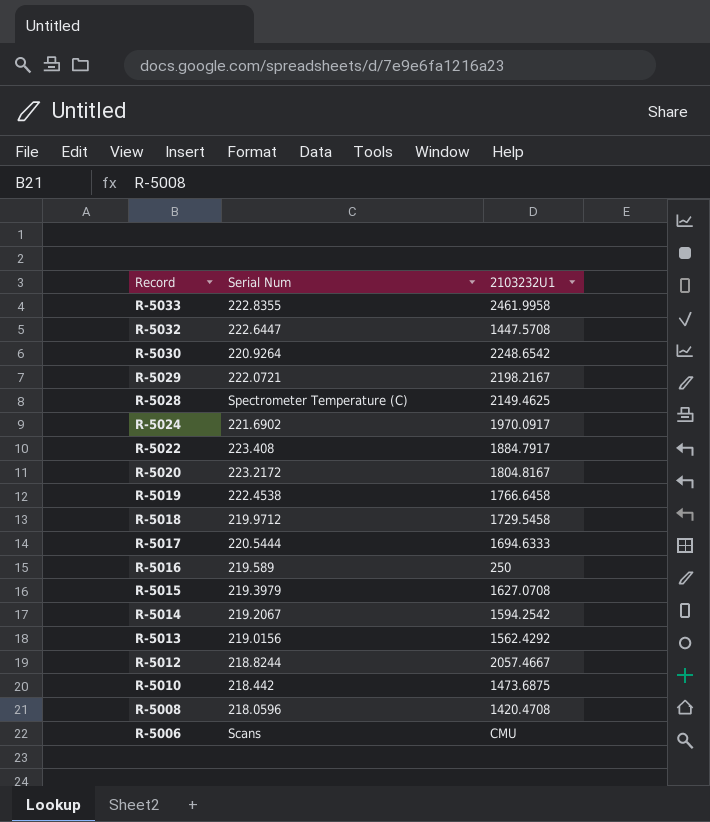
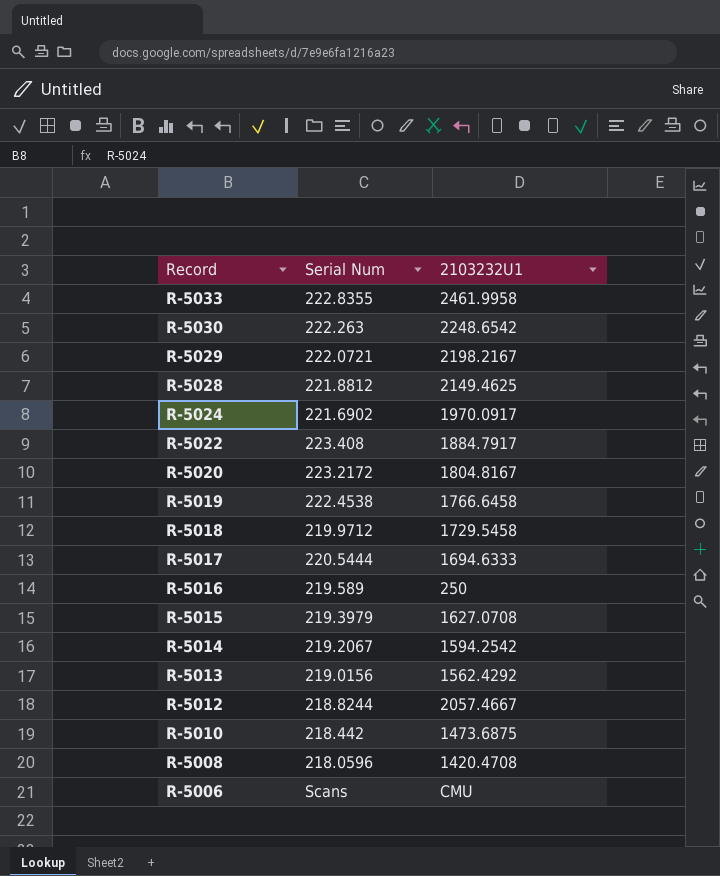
row R-5032: 222.6447 | 1447.5708 -> none
R-5030 | Serial Num: 220.9264 -> 222.263
R-5028 | Serial Num: Spectrometer Temperature (C) -> 221.8812

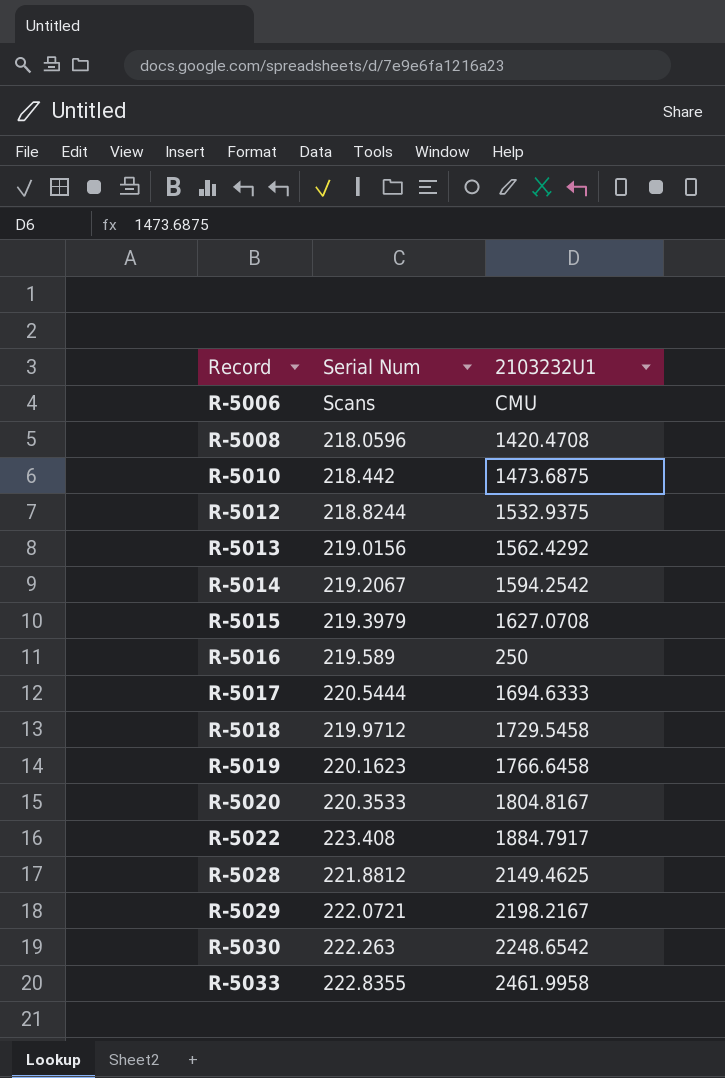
row order: Record descending -> Record ascending
row R-5024: 221.6902 | 1970.0917 -> none
R-5012 | 2103232U1: 2057.4667 -> 1532.9375
R-5019 | Serial Num: 222.4538 -> 220.1623
R-5020 | Serial Num: 223.2172 -> 220.3533

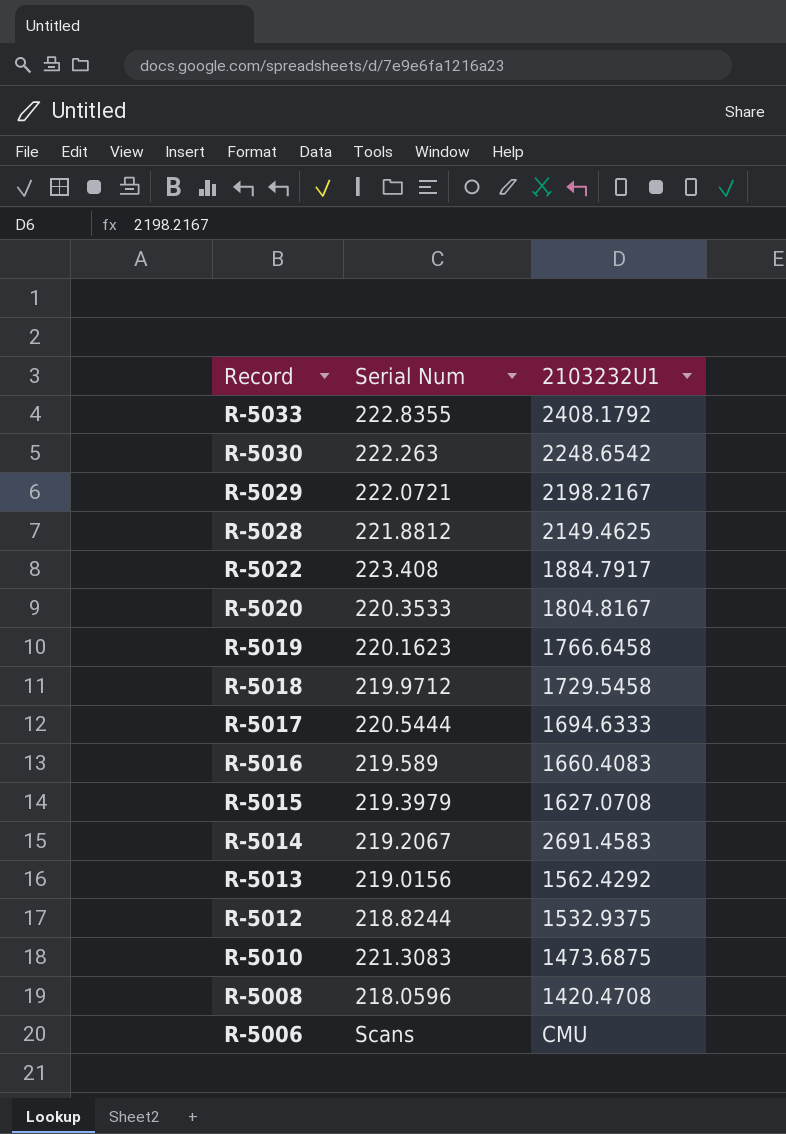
row order: Record ascending -> Record descending
R-5033 | 2103232U1: 2461.9958 -> 2408.1792
R-5016 | 2103232U1: 250 -> 1660.4083
R-5014 | 2103232U1: 1594.2542 -> 2691.4583
R-5010 | Serial Num: 218.442 -> 221.3083

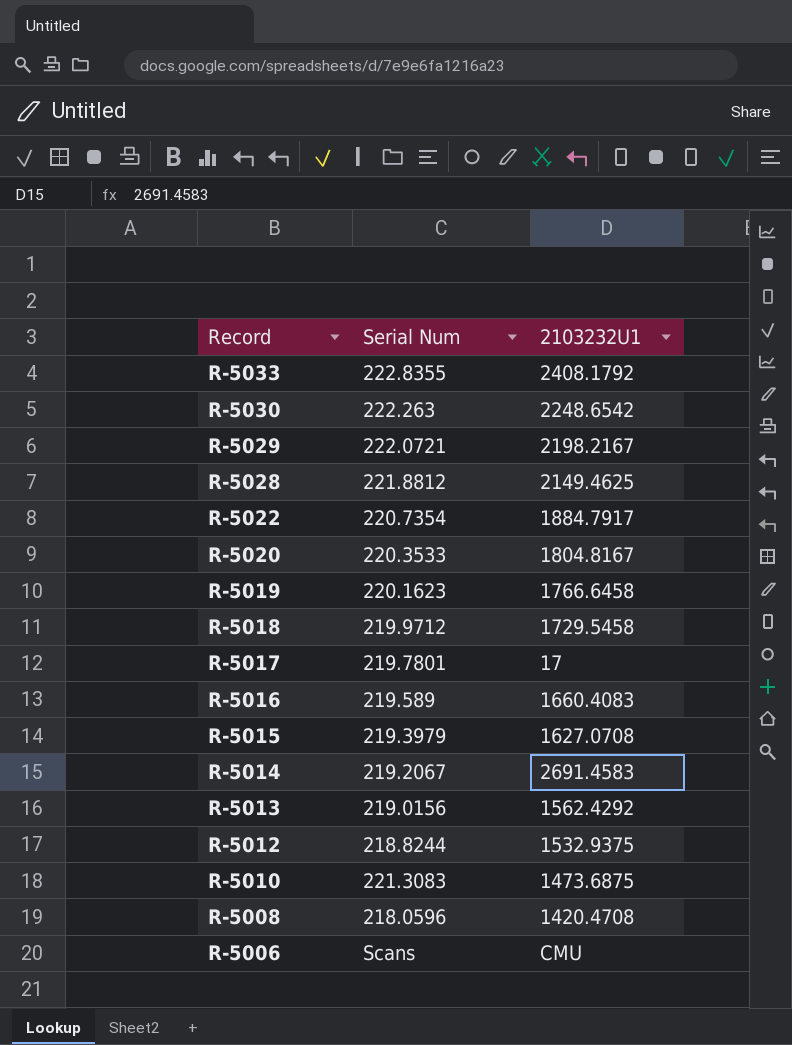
R-5022 | Serial Num: 223.408 -> 220.7354
R-5017 | Serial Num: 220.5444 -> 219.7801
R-5017 | 2103232U1: 1694.6333 -> 17

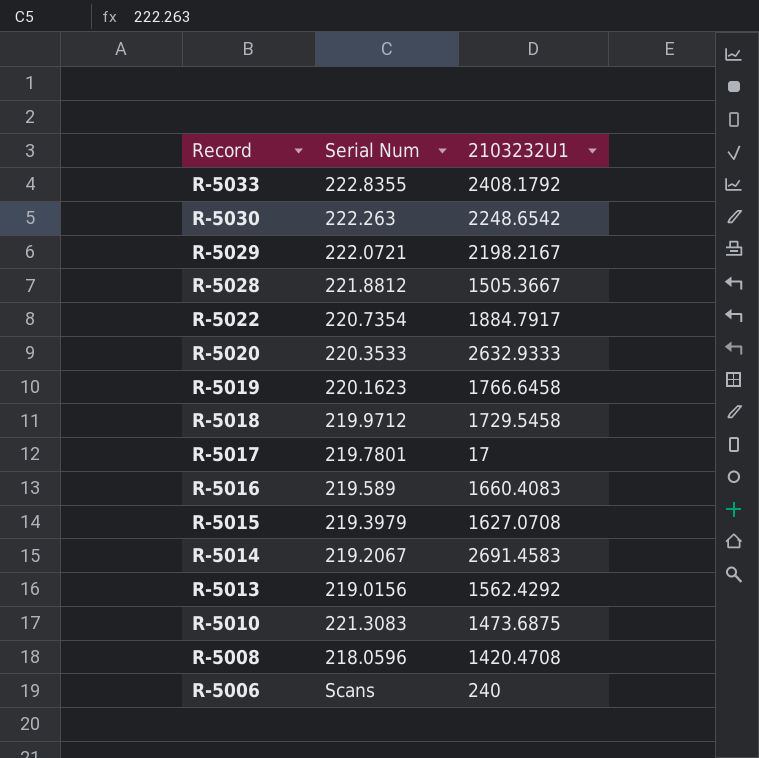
row R-5012: 218.8244 | 1532.9375 -> none
R-5028 | 2103232U1: 2149.4625 -> 1505.3667
R-5020 | 2103232U1: 1804.8167 -> 2632.9333
R-5006 | 2103232U1: CMU -> 240

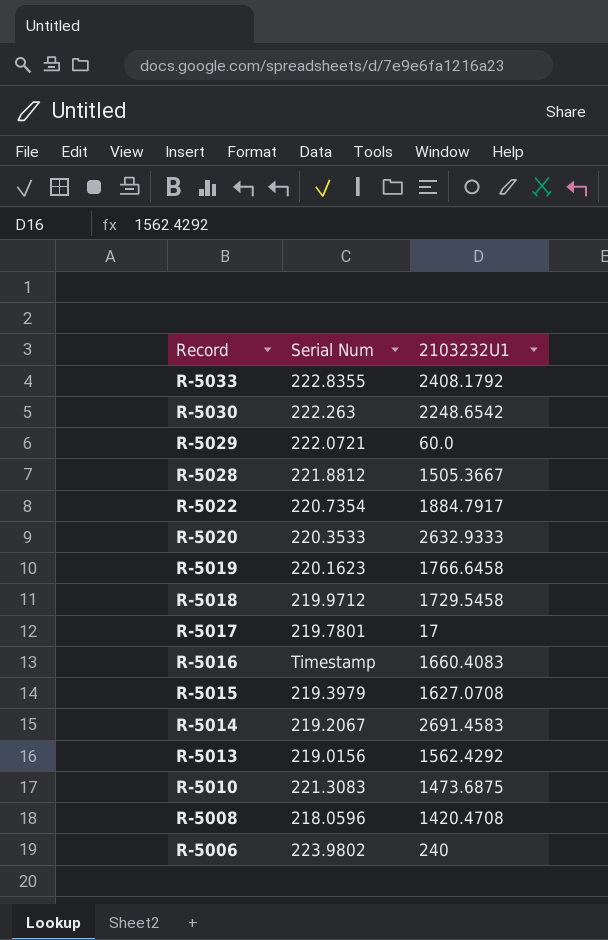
R-5029 | 2103232U1: 2198.2167 -> 60.0
R-5016 | Serial Num: 219.589 -> Timestamp
R-5006 | Serial Num: Scans -> 223.9802

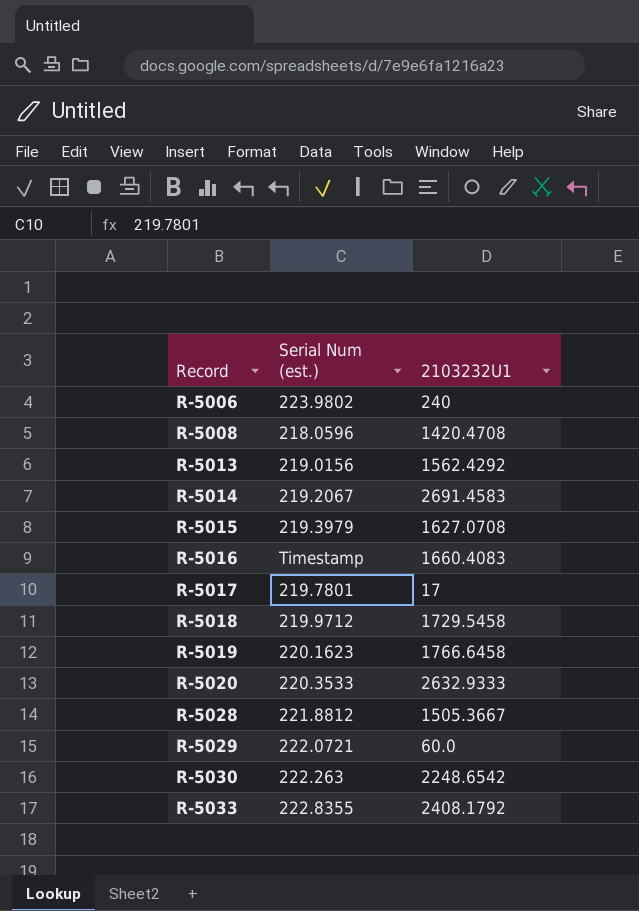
row order: Record descending -> Record ascending
column name: Serial Num -> Serial Num (est.)
row R-5022: 220.7354 | 1884.7917 -> none
row R-5010: 221.3083 | 1473.6875 -> none

